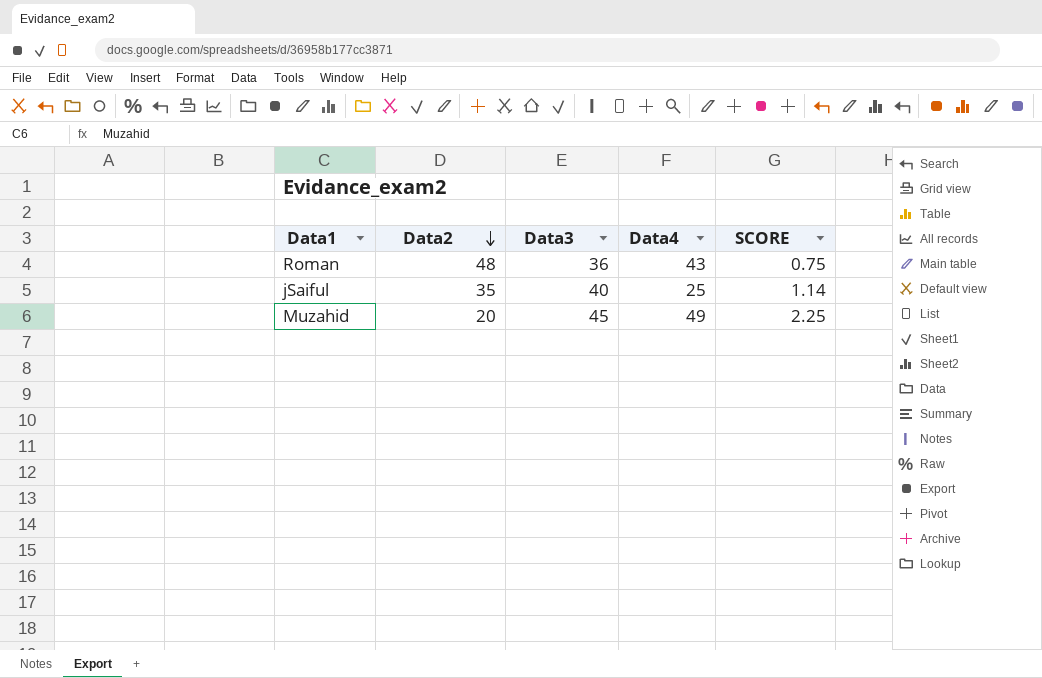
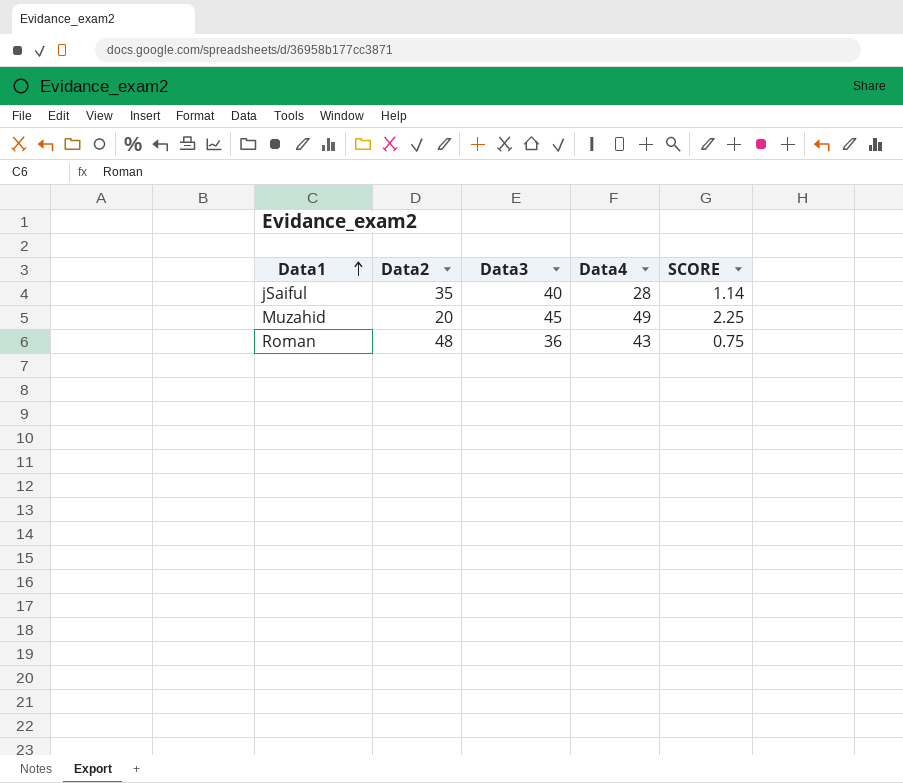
row order: Data2 descending -> Data1 ascending
jSaiful | Data4: 25 -> 28

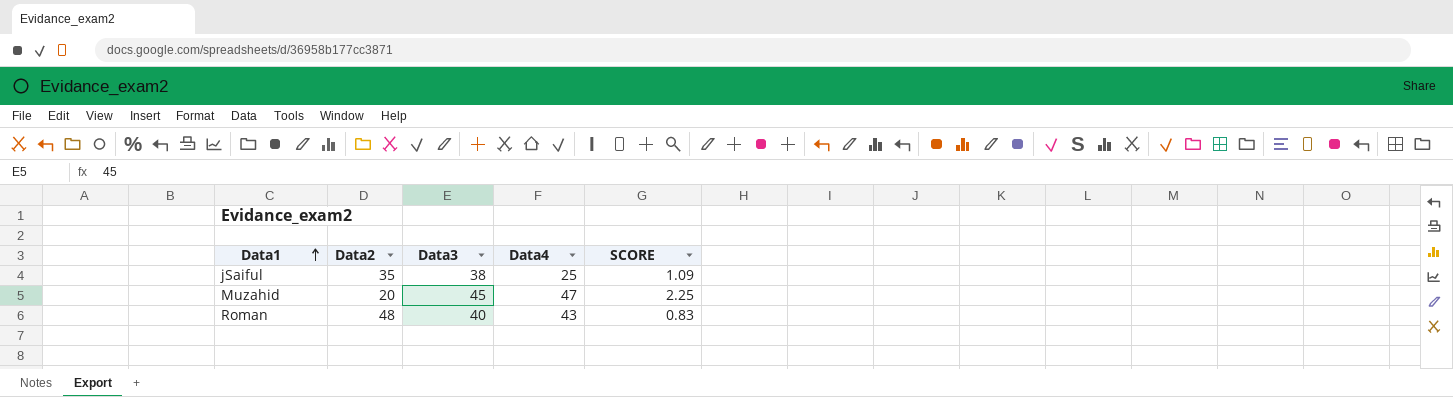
jSaiful | Data3: 40 -> 38
jSaiful | Data4: 28 -> 25
jSaiful | SCORE: 1.14 -> 1.09
Muzahid | Data4: 49 -> 47
Roman | Data3: 36 -> 40
Roman | SCORE: 0.75 -> 0.83

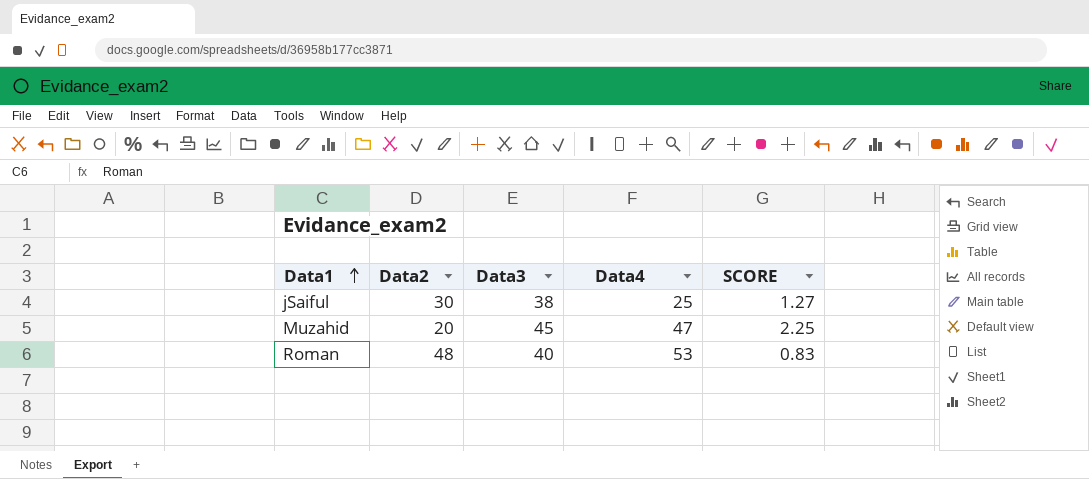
jSaiful | Data2: 35 -> 30
jSaiful | SCORE: 1.09 -> 1.27
Roman | Data4: 43 -> 53

